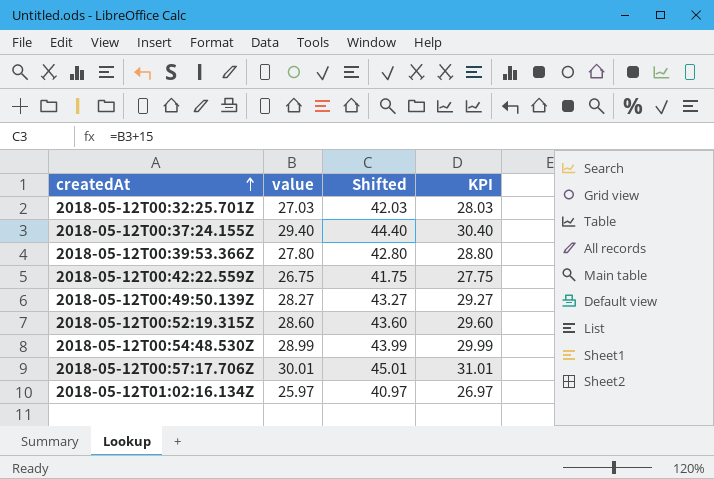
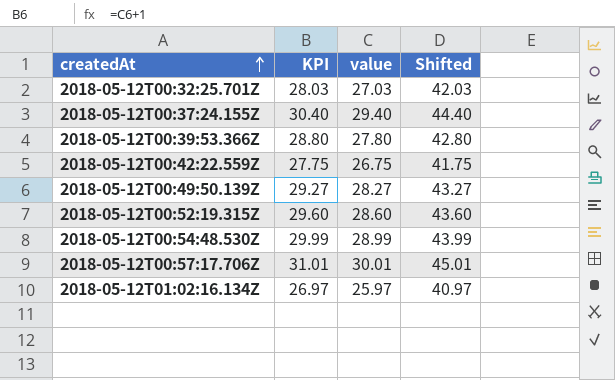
column KPI | position: 4 -> 2

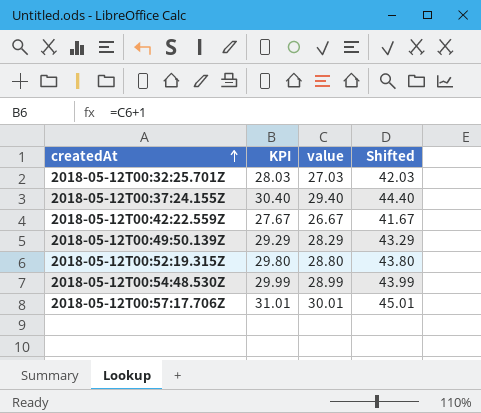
row 2018-05-12T00:39:53.366Z: 28.80 | 27.80 | 42.80 -> none
row 2018-05-12T01:02:16.134Z: 26.97 | 25.97 | 40.97 -> none
2018-05-12T00:42:22.559Z | KPI: 27.75 -> 27.67
2018-05-12T00:42:22.559Z | value: 26.75 -> 26.67
2018-05-12T00:42:22.559Z | Shifted: 41.75 -> 41.67
2018-05-12T00:49:50.139Z | KPI: 29.27 -> 29.29
2018-05-12T00:49:50.139Z | value: 28.27 -> 28.29
2018-05-12T00:49:50.139Z | Shifted: 43.27 -> 43.29
2018-05-12T00:52:19.315Z | KPI: 29.60 -> 29.80
2018-05-12T00:52:19.315Z | value: 28.60 -> 28.80
2018-05-12T00:52:19.315Z | Shifted: 43.60 -> 43.80

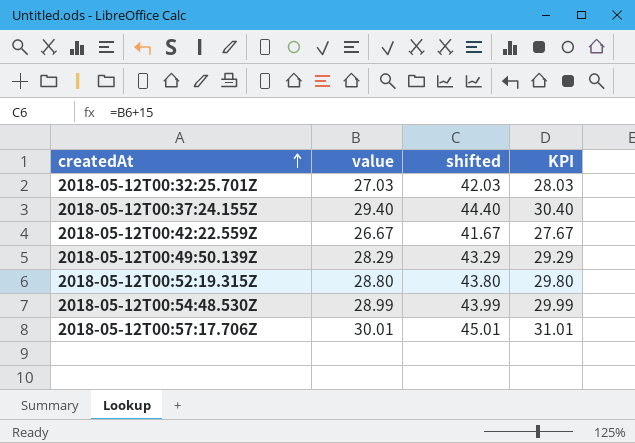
column name: Shifted -> shifted
column KPI | position: 2 -> 4

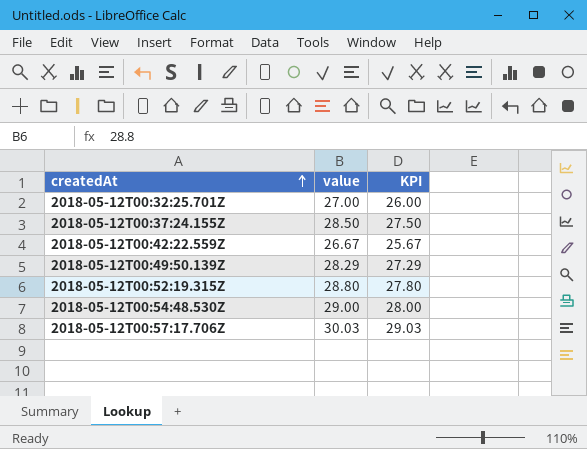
column shifted | formula: [value] + 15 -> none
column KPI | formula: [value] + 1 -> [value] - 1
2018-05-12T00:32:25.701Z | value: 27.03 -> 27.00
2018-05-12T00:37:24.155Z | value: 29.40 -> 28.50
2018-05-12T00:54:48.530Z | value: 28.99 -> 29.00
2018-05-12T00:57:17.706Z | value: 30.01 -> 30.03

